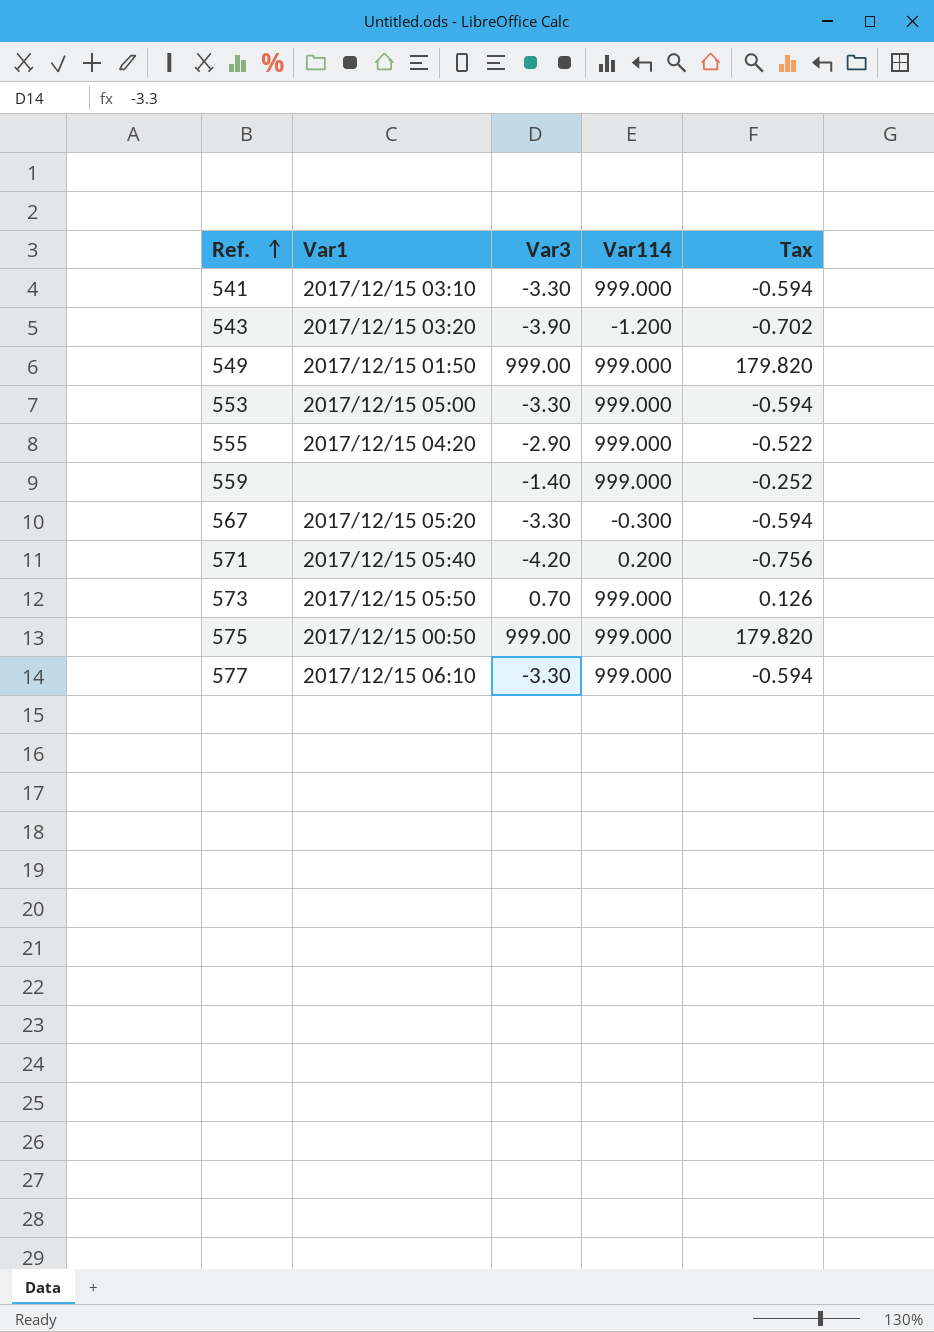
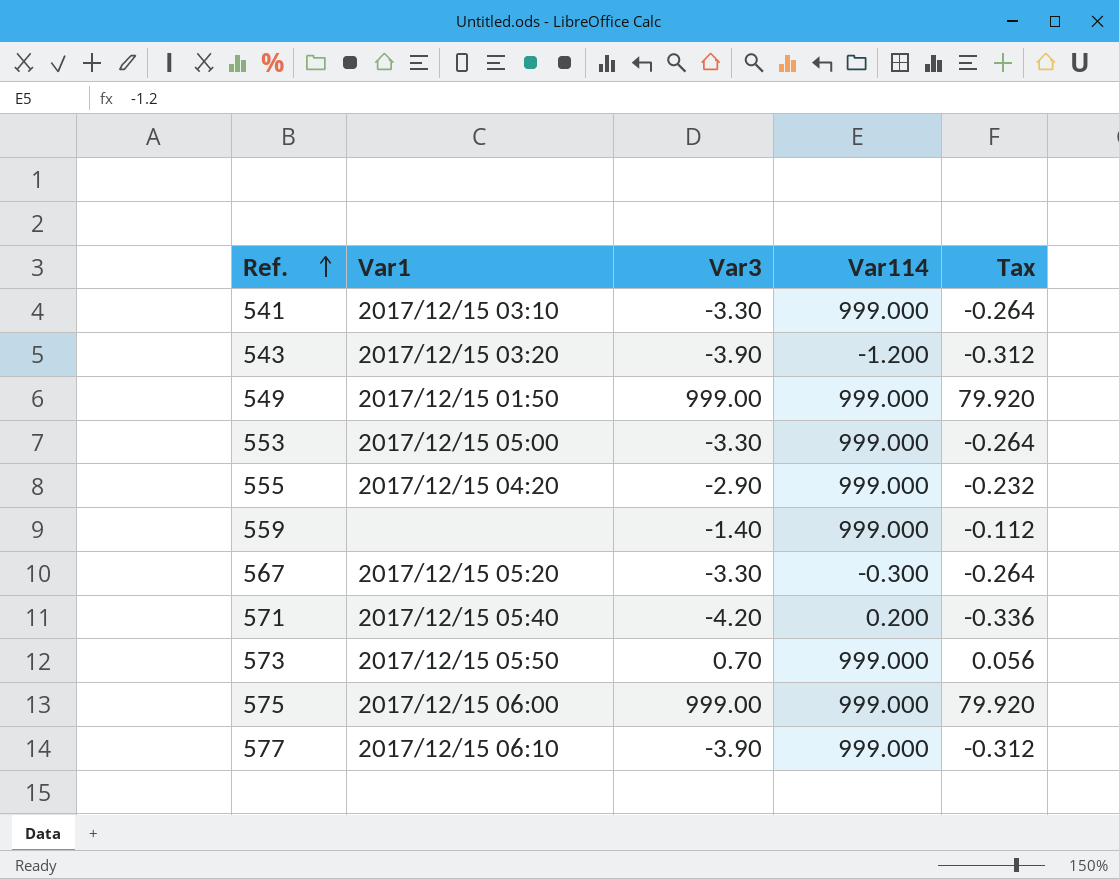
column Tax | formula: [Var3] * 0.18 -> [Var3] * 0.08
575 | Var1: 2017/12/15 00:50 -> 2017/12/15 06:00
577 | Var3: -3.30 -> -3.90

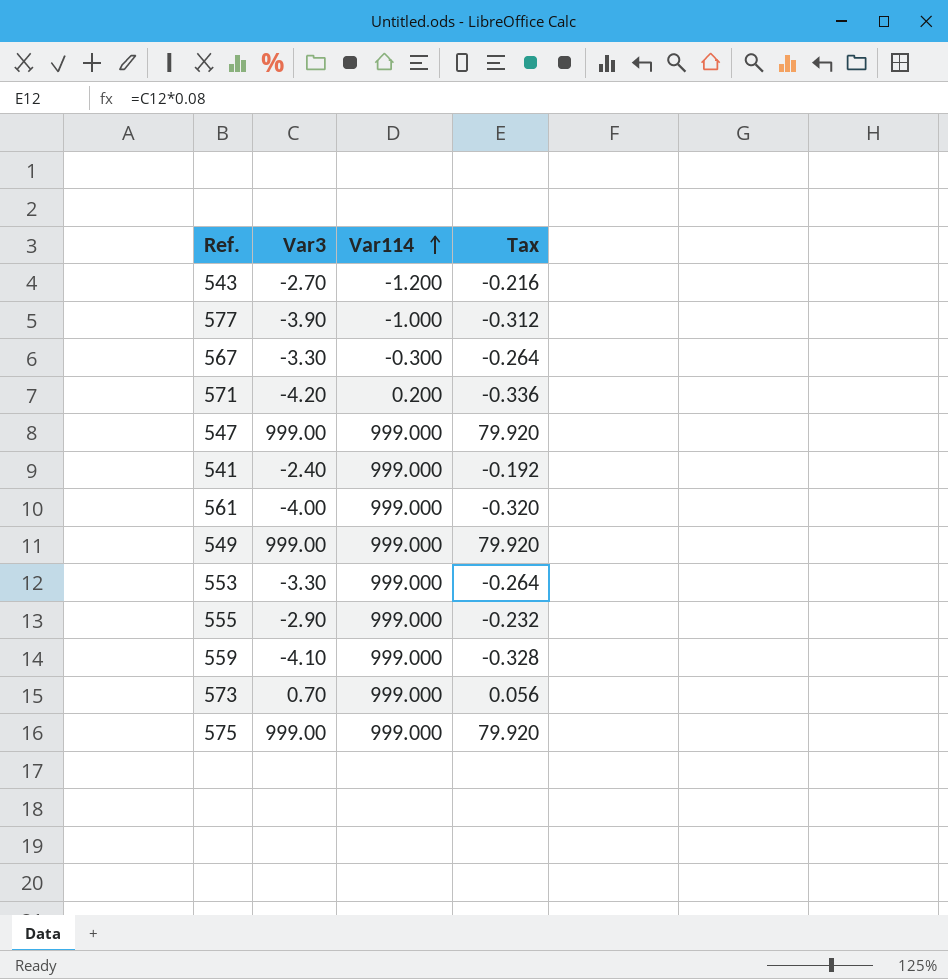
row order: Ref. ascending -> Var114 ascending
column Var1 | position: 2 -> none
543 | Var3: -3.90 -> -2.70
543 | Tax: -0.312 -> -0.216
577 | Var114: 999.000 -> -1.000
row 547: none -> 999.00 | 999.000 | 79.920
541 | Var3: -3.30 -> -2.40
541 | Tax: -0.264 -> -0.192
row 561: none -> -4.00 | 999.000 | -0.320
559 | Var3: -1.40 -> -4.10
559 | Tax: -0.112 -> -0.328

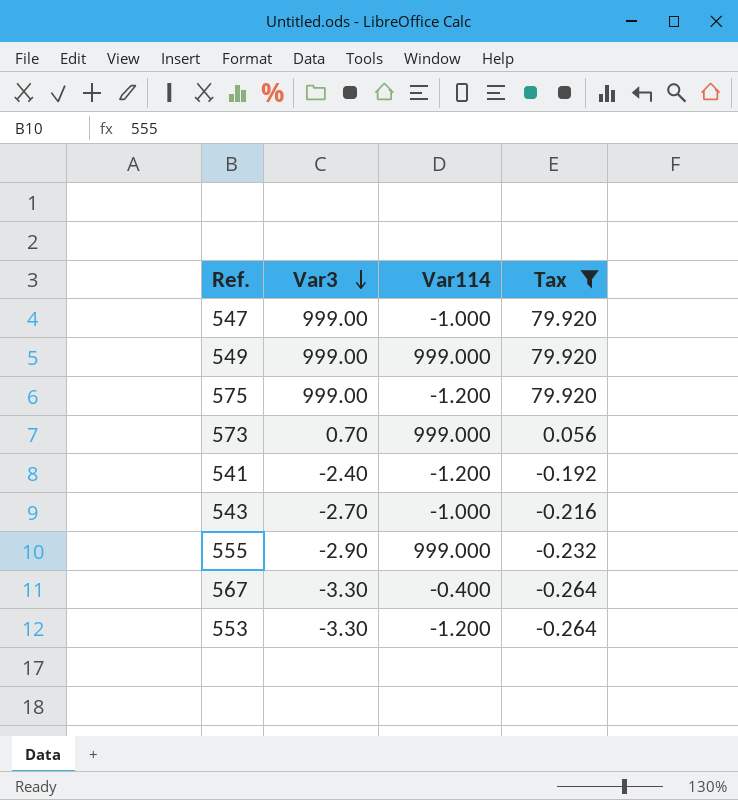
filter: none -> Tax >= -0.264
row order: Var114 ascending -> Var3 descending
547 | Var114: 999.000 -> -1.000
575 | Var114: 999.000 -> -1.200
541 | Var114: 999.000 -> -1.200
543 | Var114: -1.200 -> -1.000
567 | Var114: -0.300 -> -0.400
553 | Var114: 999.000 -> -1.200

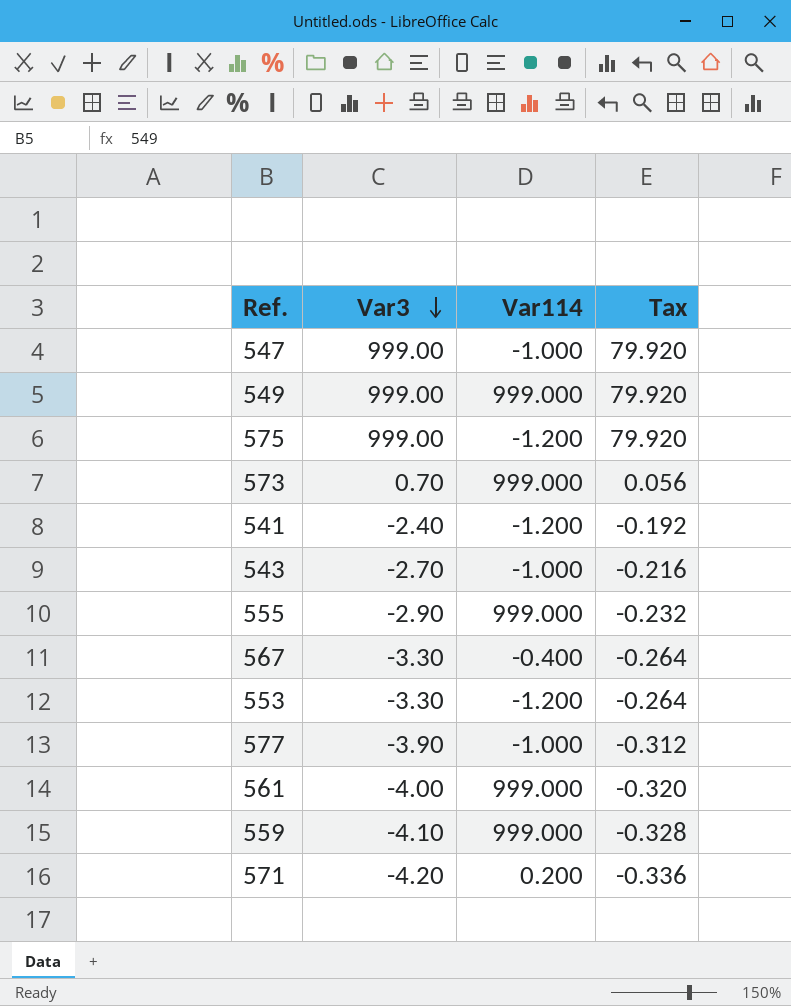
filter: Tax >= -0.264 -> none

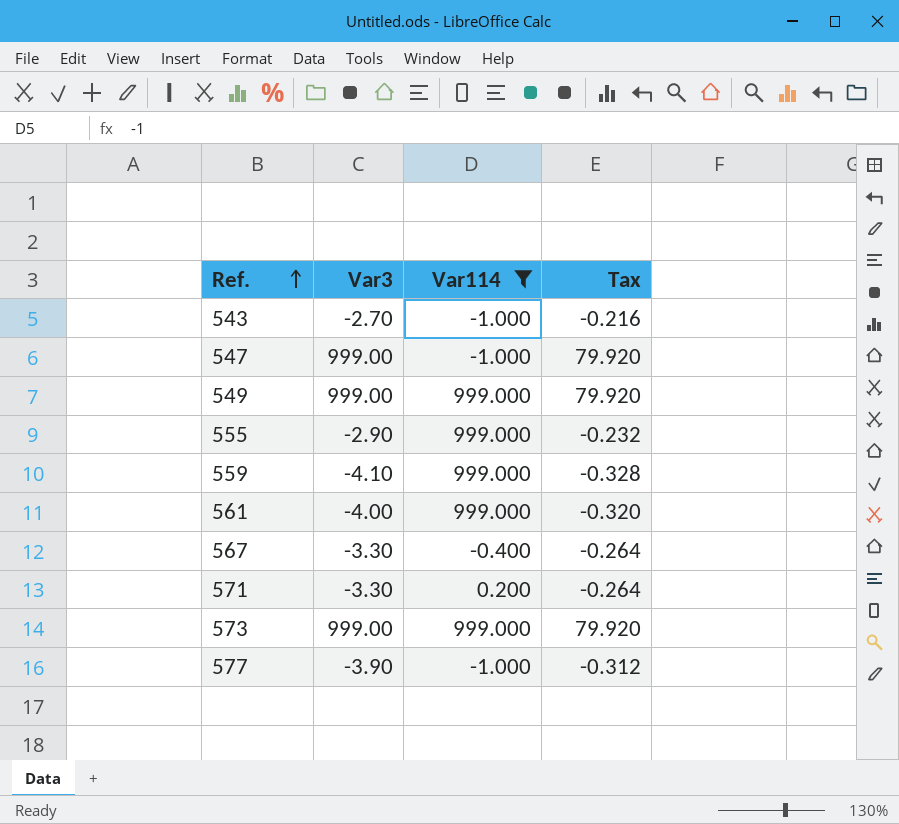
filter: none -> Var114 != -1.200
row order: Var3 descending -> Ref. ascending
571 | Var3: -4.20 -> -3.30
571 | Tax: -0.336 -> -0.264
573 | Var3: 0.70 -> 999.00
573 | Tax: 0.056 -> 79.920

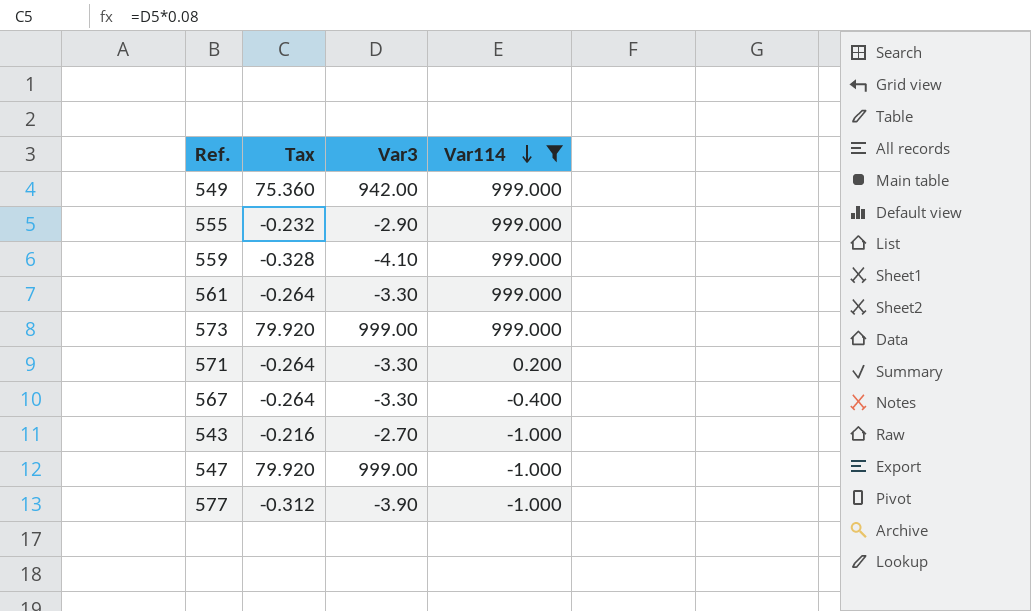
row order: Ref. ascending -> Var114 descending
column Tax | position: 4 -> 2
549 | Tax: 79.920 -> 75.360
549 | Var3: 999.00 -> 942.00
561 | Tax: -0.320 -> -0.264
561 | Var3: -4.00 -> -3.30

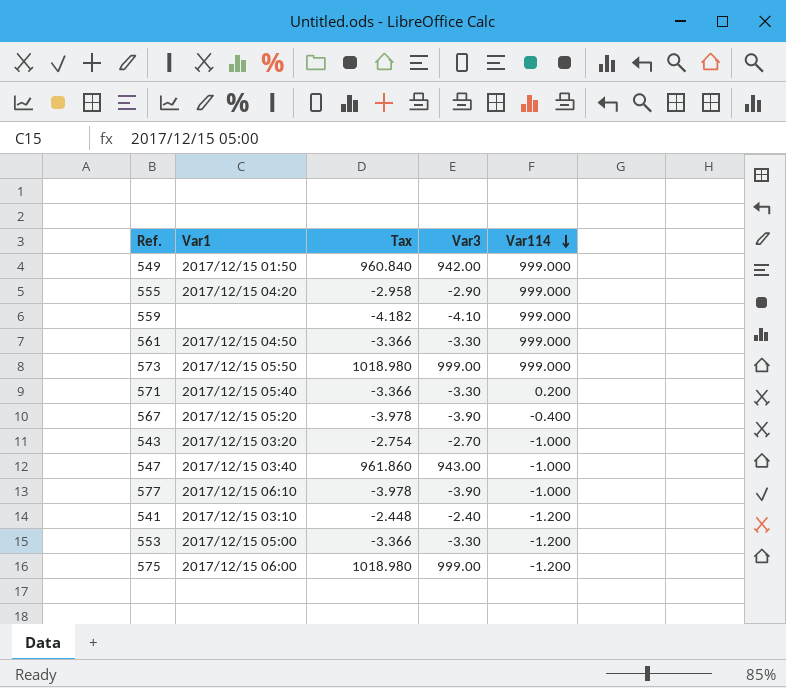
filter: Var114 != -1.200 -> none
column Var1 | position: none -> 2
column Tax | formula: [Var3] * 0.08 -> [Var3] * 1.02
567 | Var3: -3.30 -> -3.90
547 | Var3: 999.00 -> 943.00

